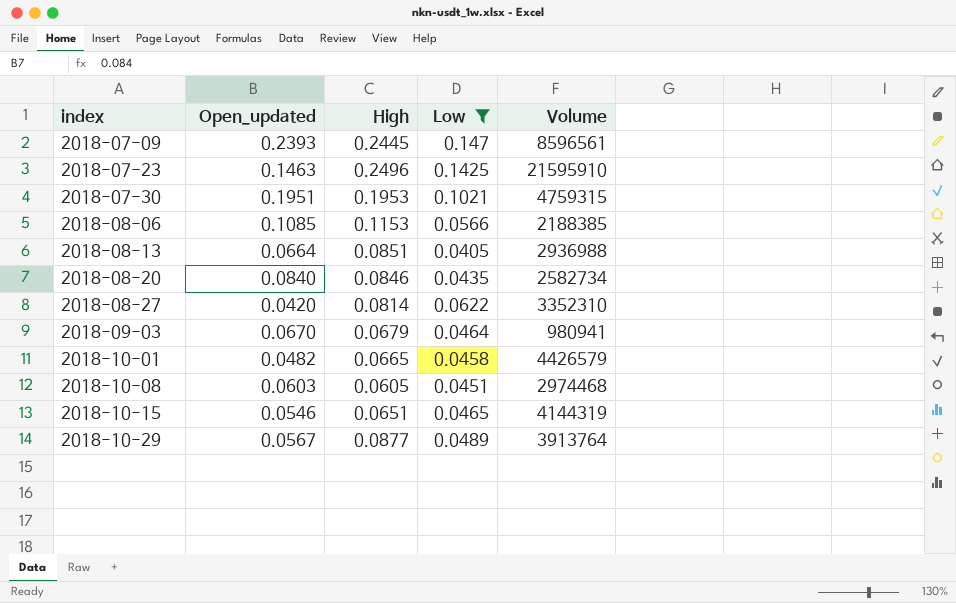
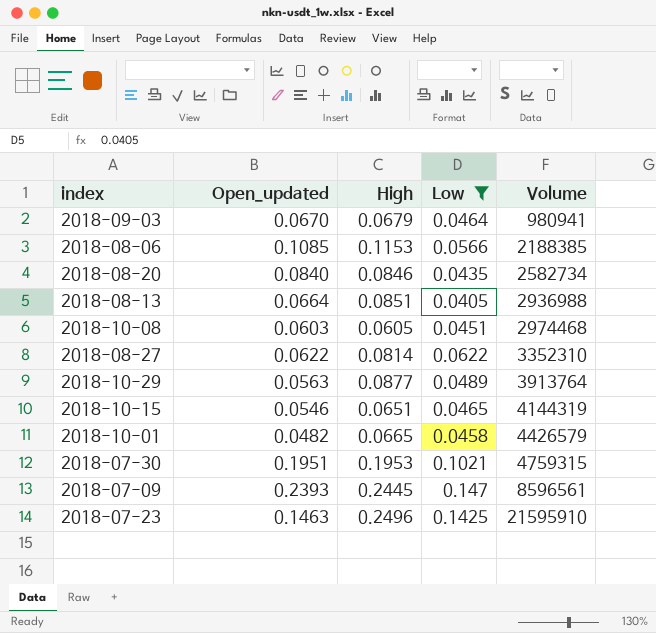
row order: index ascending -> Volume ascending
2018-08-27 | Open_updated: 0.0420 -> 0.0622
2018-10-29 | Open_updated: 0.0567 -> 0.0563

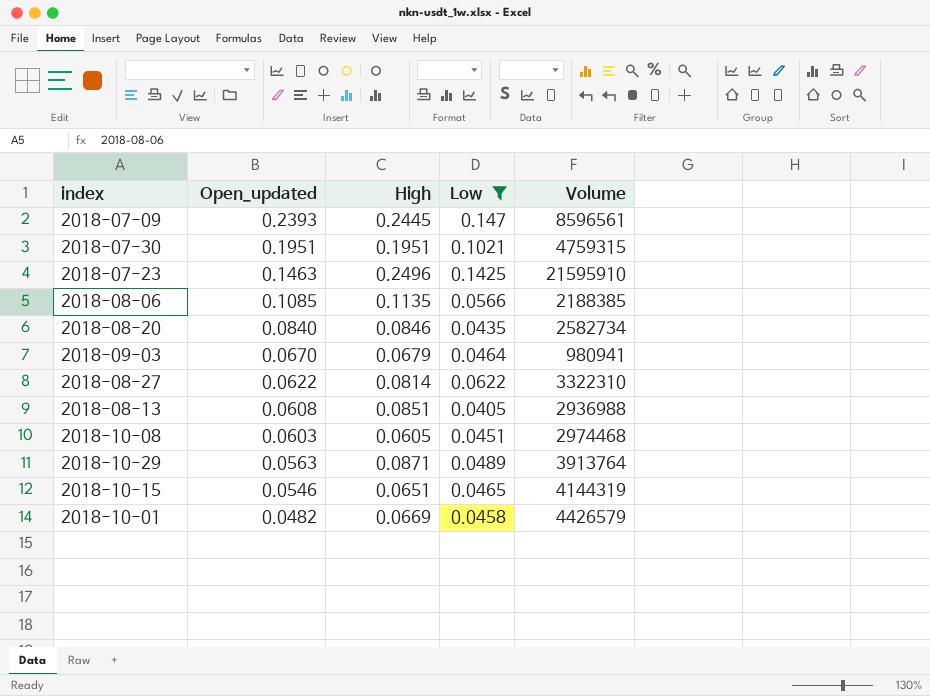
row order: Volume ascending -> Open_updated descending
2018-07-30 | High: 0.1953 -> 0.1951
2018-08-06 | High: 0.1153 -> 0.1135
2018-08-27 | Volume: 3352310 -> 3322310
2018-08-13 | Open_updated: 0.0664 -> 0.0608
2018-10-29 | High: 0.0877 -> 0.0871
2018-10-01 | High: 0.0665 -> 0.0669

